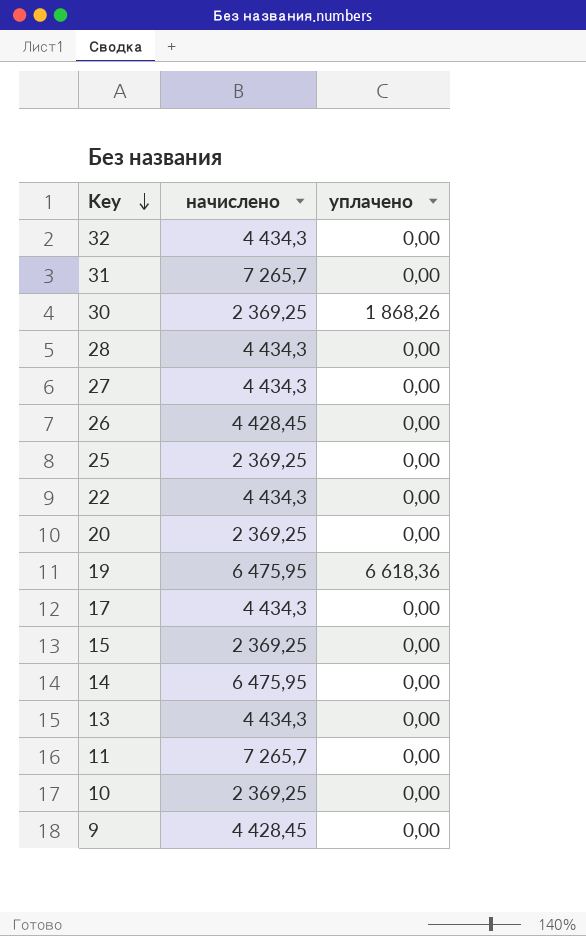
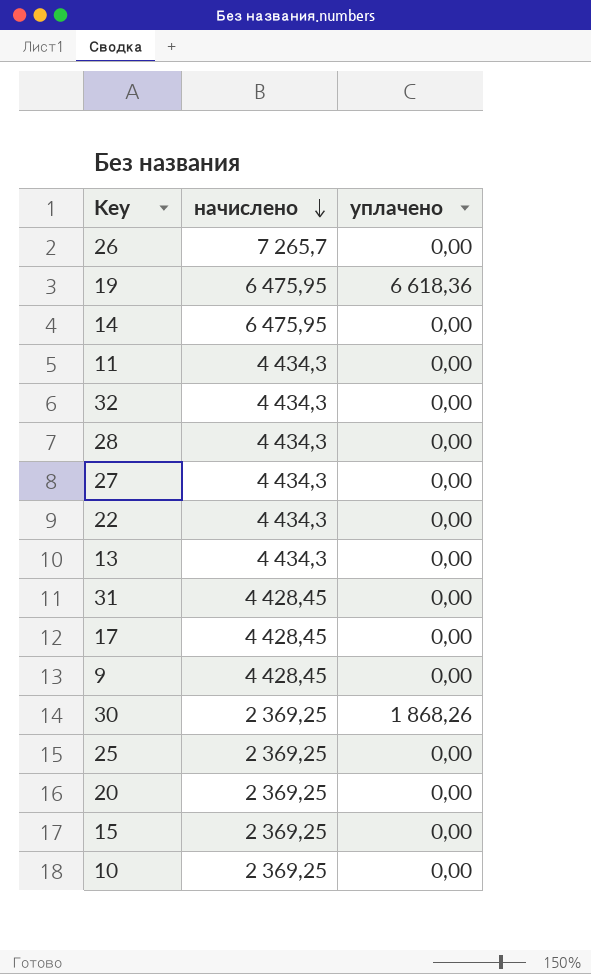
row order: Key descending -> начислено descending
26 | начислено: 4 428,45 -> 7 265,7
11 | начислено: 7 265,7 -> 4 434,3
31 | начислено: 7 265,7 -> 4 428,45
17 | начислено: 4 434,3 -> 4 428,45

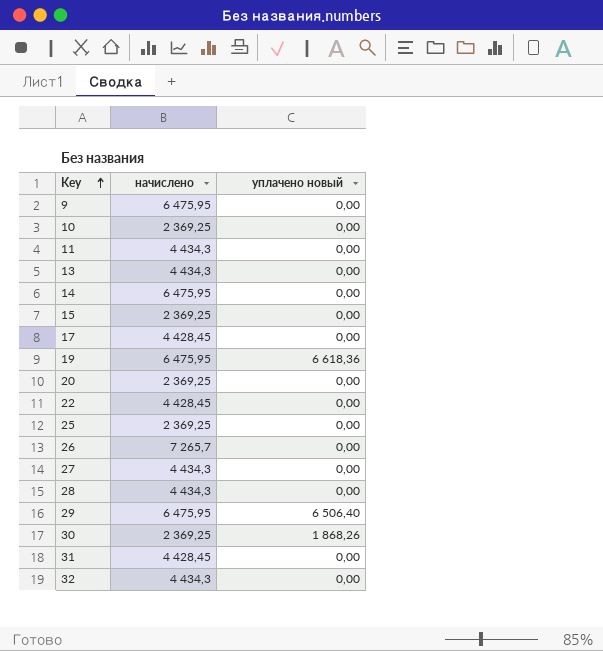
row order: начислено descending -> Key ascending
column name: уплачено -> уплачено новый
9 | начислено: 4 428,45 -> 6 475,95
22 | начислено: 4 434,3 -> 4 428,45
row 29: none -> 6 475,95 | 6 506,40

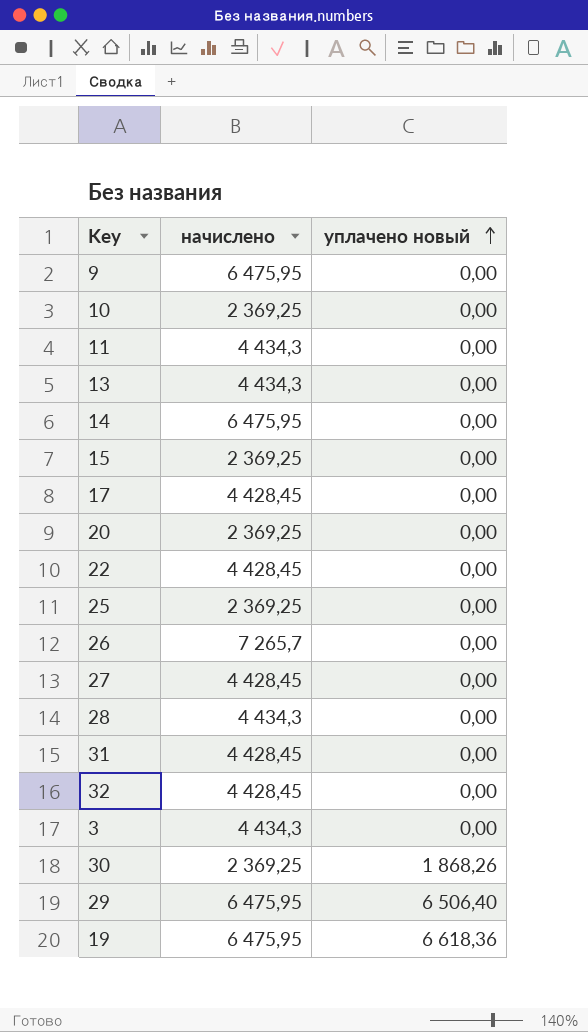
row order: Key ascending -> уплачено новый ascending
27 | начислено: 4 434,3 -> 4 428,45
32 | начислено: 4 434,3 -> 4 428,45
row 3: none -> 4 434,3 | 0,00

